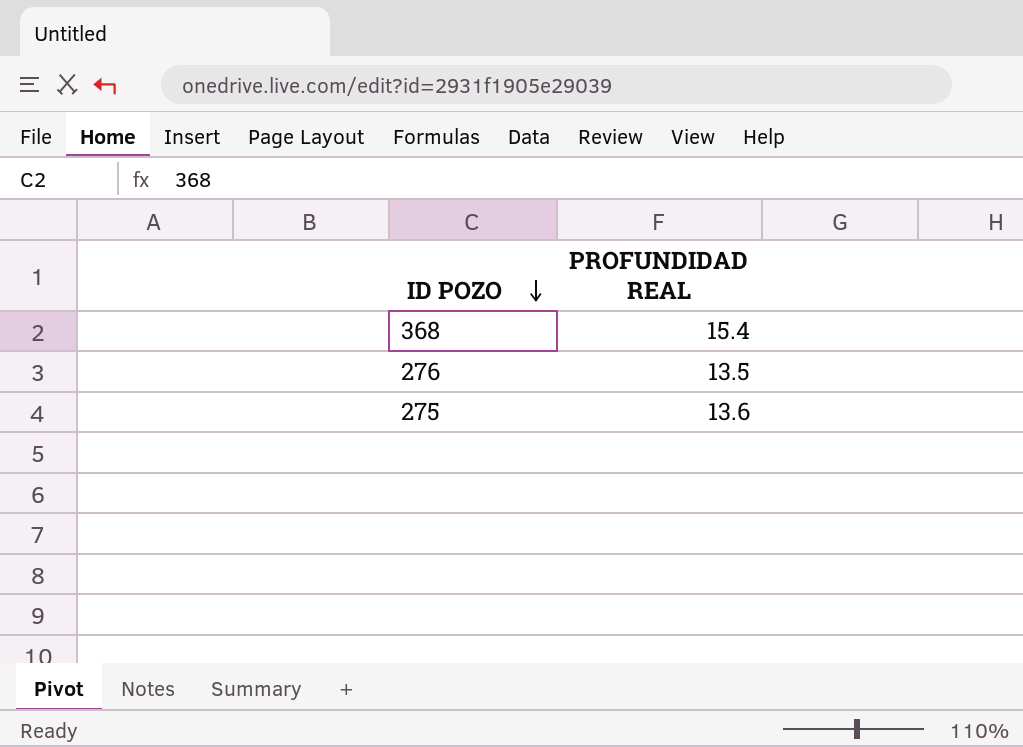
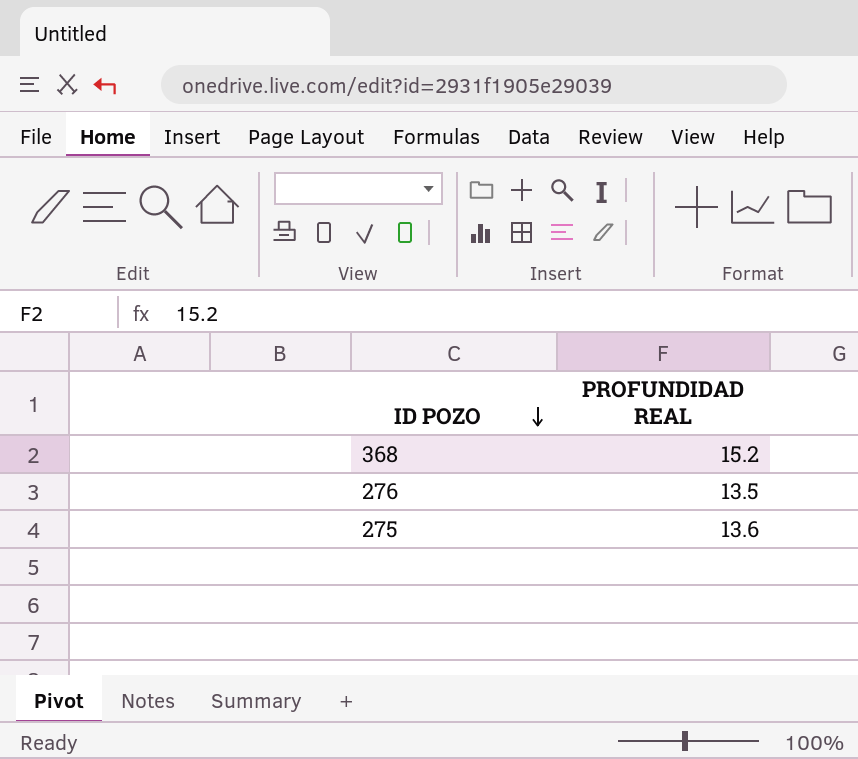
368 | PROFUNDIDAD REAL: 15.4 -> 15.2

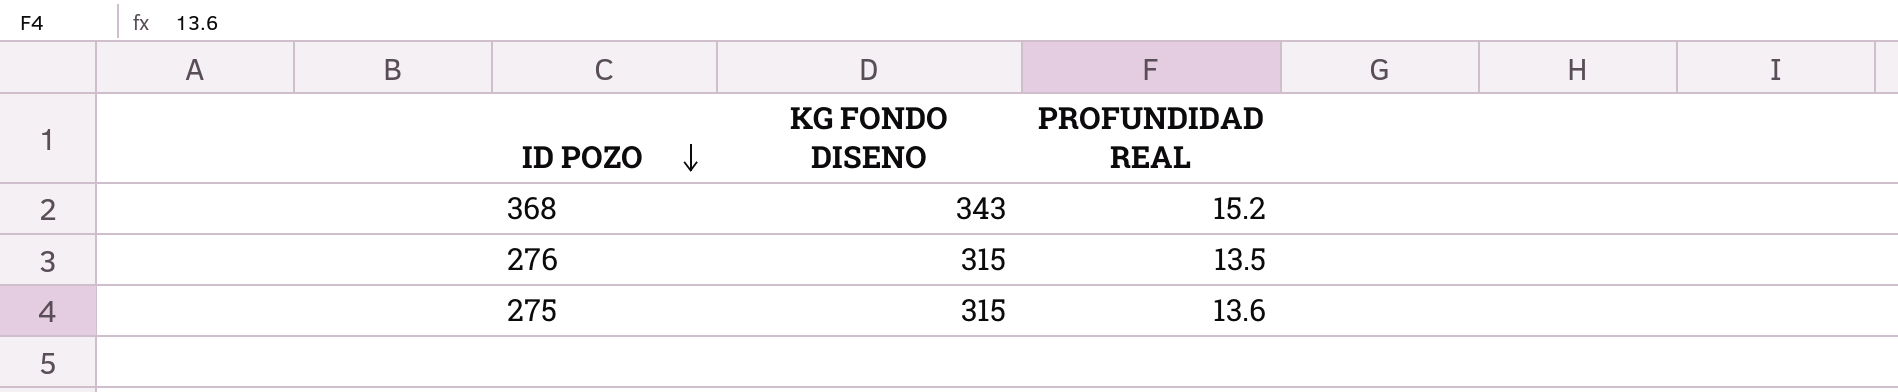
column KG FONDO DISENO | position: none -> 2

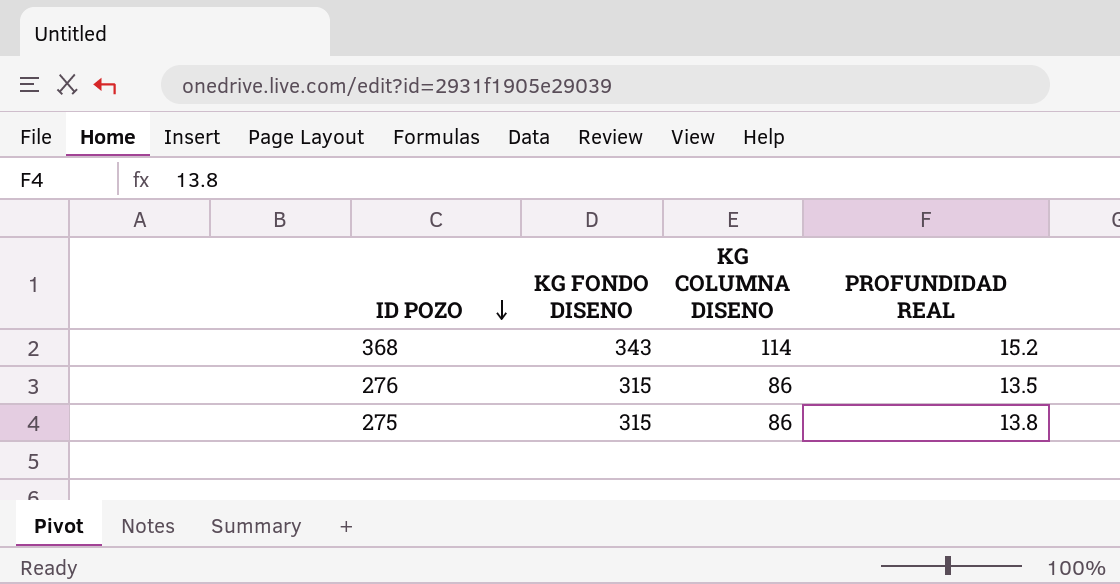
column KG COLUMNA DISENO | position: none -> 3
275 | PROFUNDIDAD REAL: 13.6 -> 13.8

